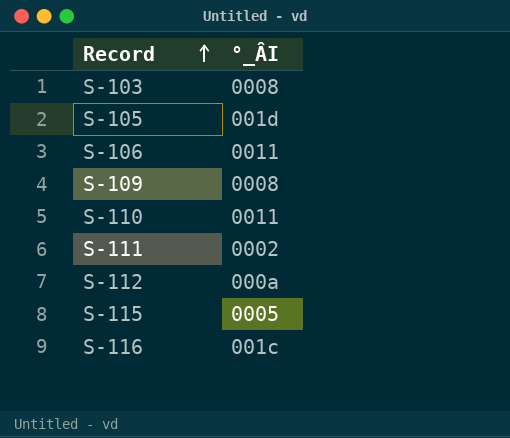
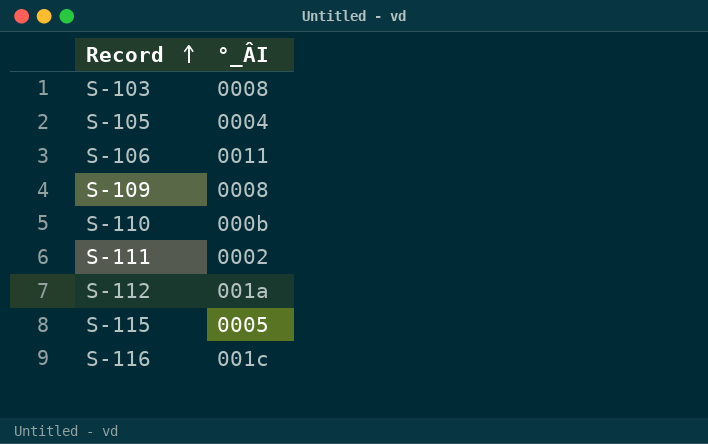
S-105 | °_ÂI: 001d -> 0004
S-110 | °_ÂI: 0011 -> 000b
S-112 | °_ÂI: 000a -> 001a

